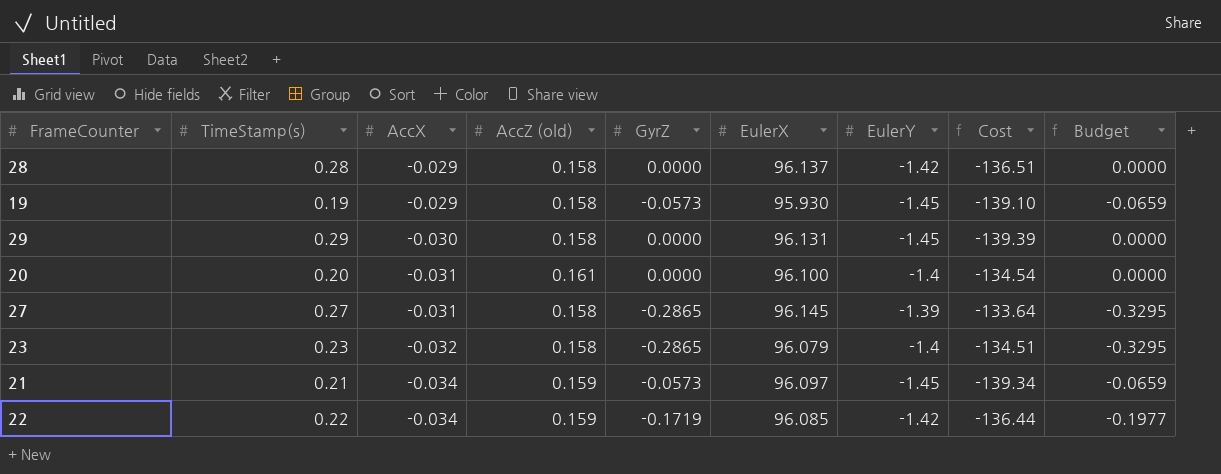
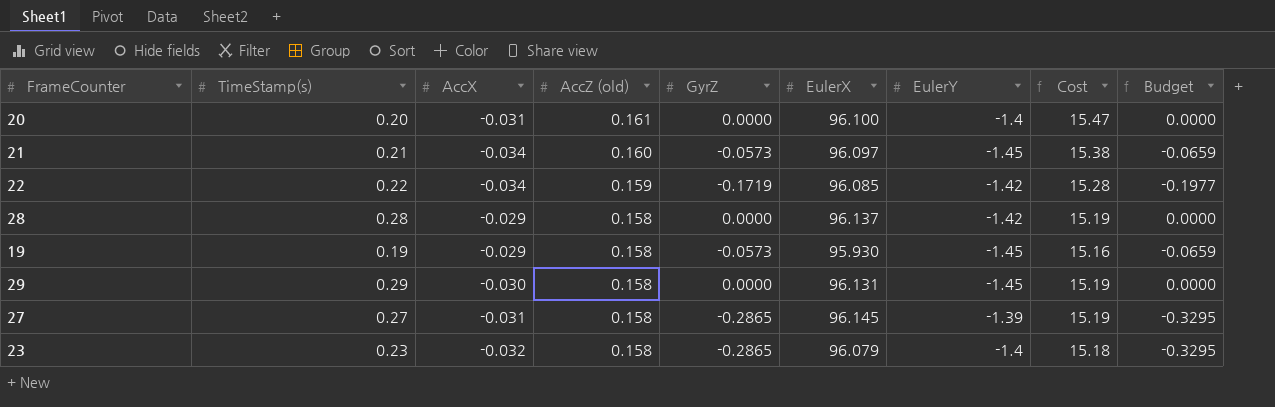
row order: AccX descending -> AccZ (old) descending
column Cost | formula: [EulerX] * [EulerY] -> [AccZ (old)] * [EulerX]
21 | AccZ (old): 0.159 -> 0.160

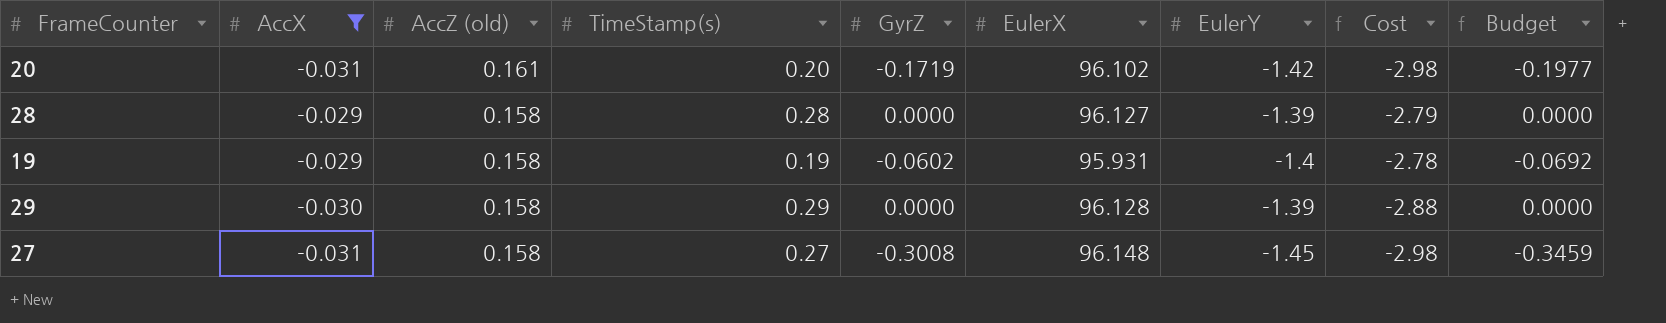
filter: none -> AccX >= -0.031
column TimeStamp(s) | position: 2 -> 4
column Cost | formula: [AccZ (old)] * [EulerX] -> [AccX] * [EulerX]
20 | GyrZ: 0.0000 -> -0.1719
20 | EulerX: 96.100 -> 96.102
20 | EulerY: -1.4 -> -1.42
20 | Budget: 0.0000 -> -0.1977
28 | EulerX: 96.137 -> 96.127
28 | EulerY: -1.42 -> -1.39
19 | GyrZ: -0.0573 -> -0.0602
19 | EulerX: 95.930 -> 95.931
19 | EulerY: -1.45 -> -1.4
19 | Budget: -0.0659 -> -0.0692
29 | EulerX: 96.131 -> 96.128
29 | EulerY: -1.45 -> -1.39
27 | GyrZ: -0.2865 -> -0.3008
27 | EulerX: 96.145 -> 96.148
27 | EulerY: -1.39 -> -1.45
27 | Budget: -0.3295 -> -0.3459

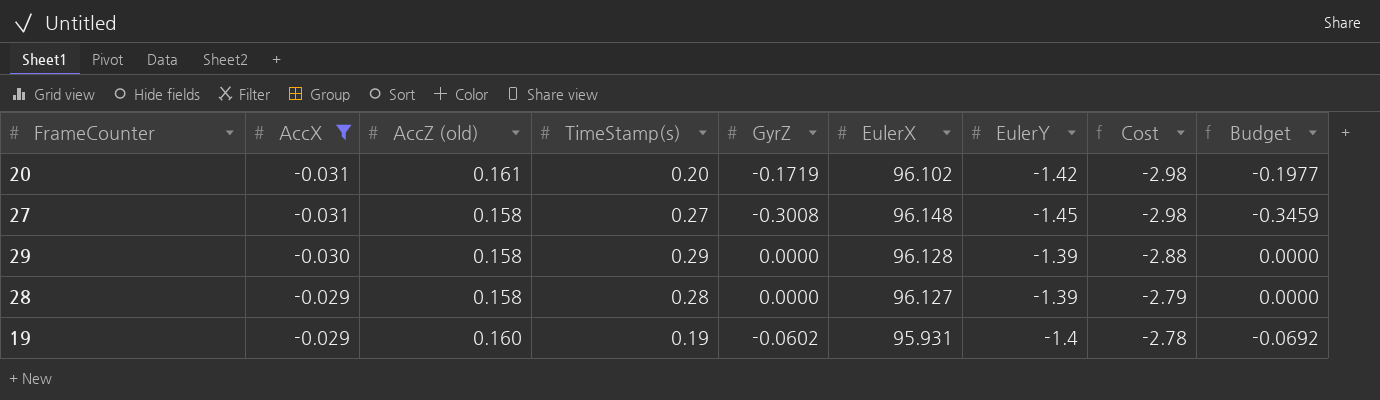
row order: AccZ (old) descending -> AccX ascending
19 | AccZ (old): 0.158 -> 0.160

